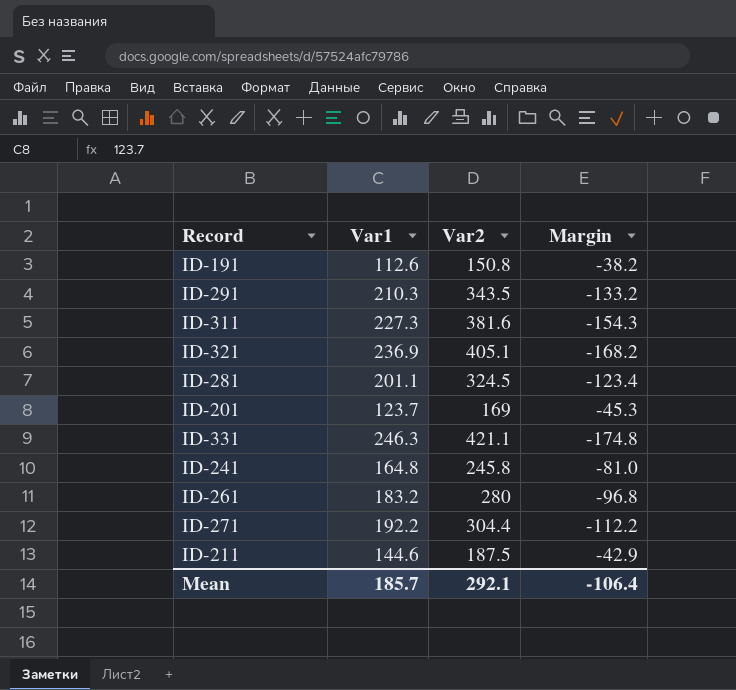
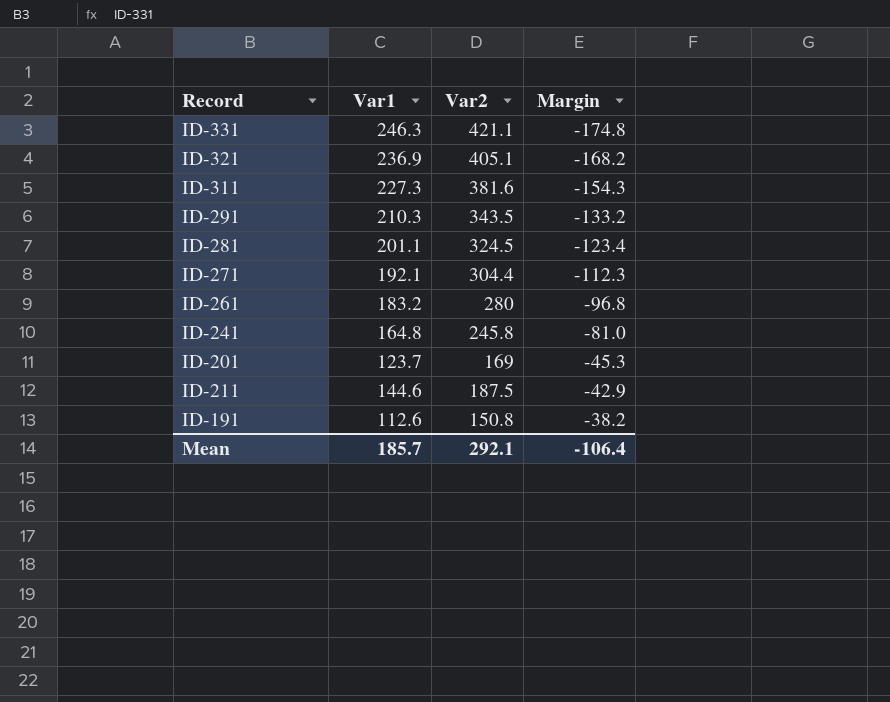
row order: none -> Margin ascending
ID-271 | Var1: 192.2 -> 192.1
ID-271 | Margin: -112.2 -> -112.3

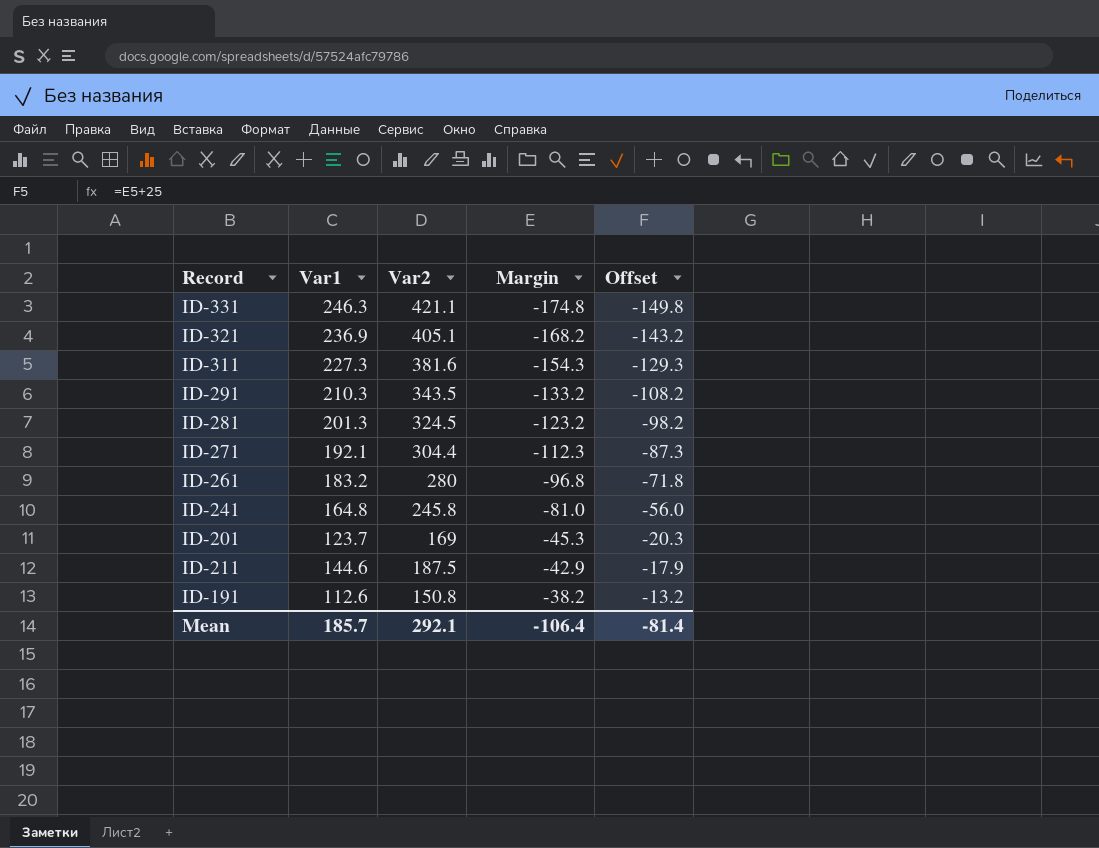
column Offset | formula: none -> [Margin] + 25
ID-281 | Var1: 201.1 -> 201.3
ID-281 | Margin: -123.4 -> -123.2

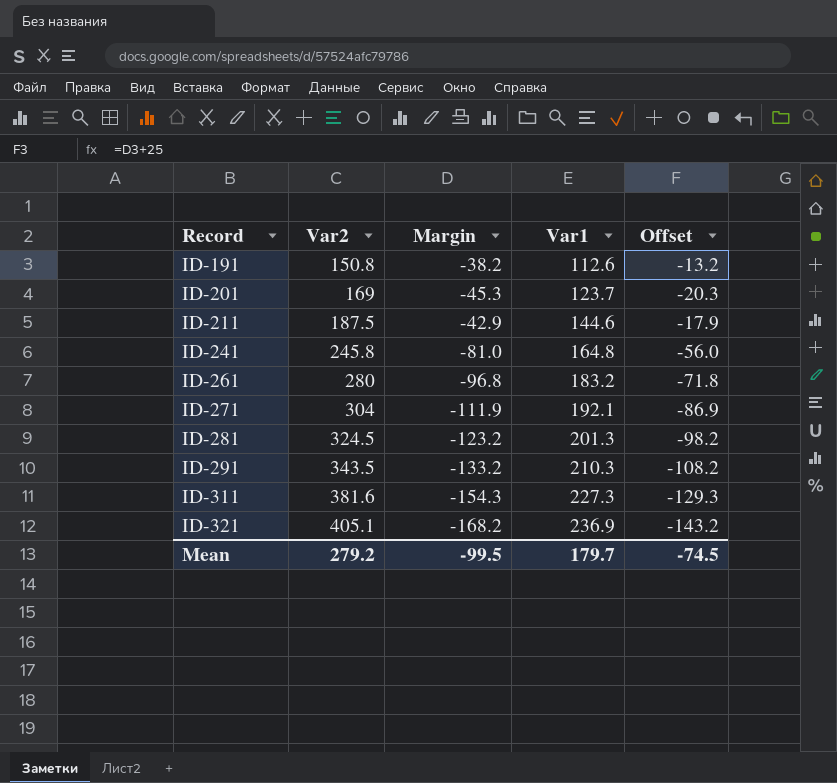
row order: Margin ascending -> Record ascending
column Var1 | position: 2 -> 4
row ID-331: 246.3 | 421.1 | -174.8 | -149.8 -> none
ID-271 | Var2: 304.4 -> 304
ID-271 | Margin: -112.3 -> -111.9
ID-271 | Offset: -87.3 -> -86.9
Mean | Var2: 292.1 -> 279.2
Mean | Margin: -106.4 -> -99.5
Mean | Var1: 185.7 -> 179.7
Mean | Offset: -81.4 -> -74.5

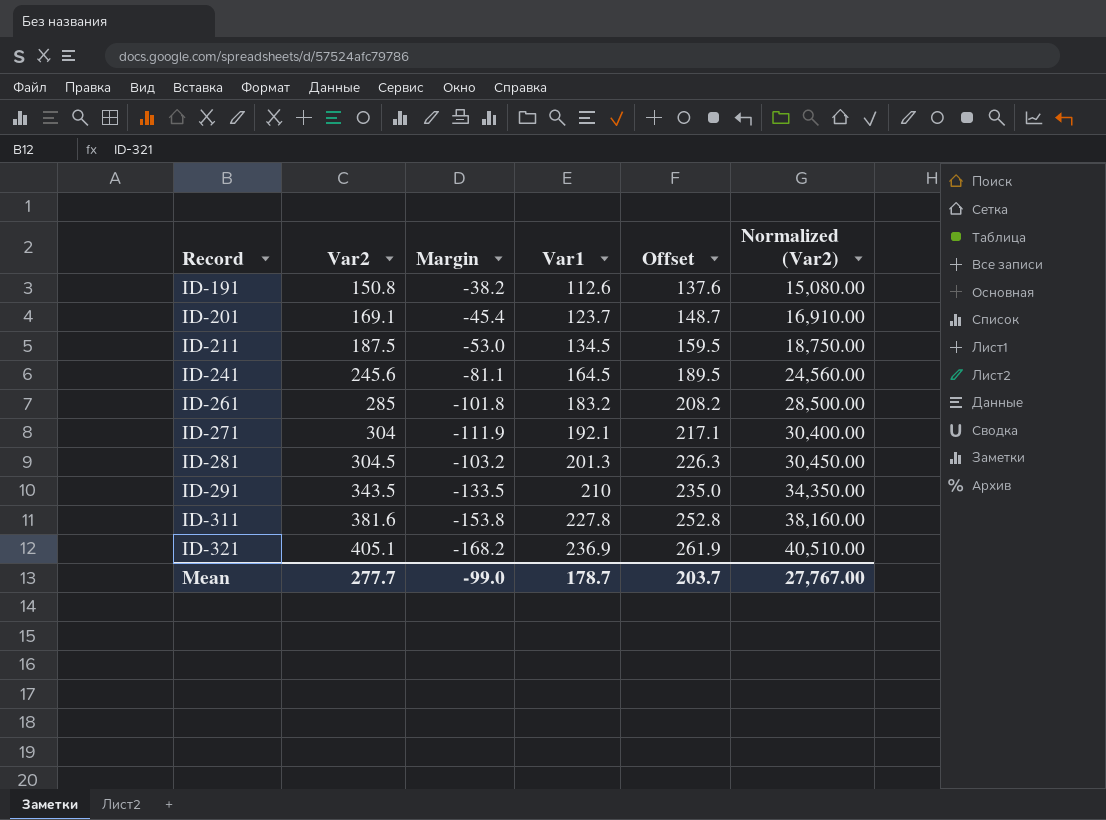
column Offset | formula: [Margin] + 25 -> [Var1] + 25
column Normalized (Var2) | formula: none -> [Var2] * 100
ID-201 | Var2: 169 -> 169.1
ID-201 | Margin: -45.3 -> -45.4
ID-211 | Margin: -42.9 -> -53.0
ID-211 | Var1: 144.6 -> 134.5
ID-241 | Var2: 245.8 -> 245.6
ID-241 | Margin: -81.0 -> -81.1
ID-241 | Var1: 164.8 -> 164.5
ID-261 | Var2: 280 -> 285
ID-261 | Margin: -96.8 -> -101.8
ID-281 | Var2: 324.5 -> 304.5
ID-281 | Margin: -123.2 -> -103.2
ID-291 | Margin: -133.2 -> -133.5
ID-291 | Var1: 210.3 -> 210
ID-311 | Margin: -154.3 -> -153.8
ID-311 | Var1: 227.3 -> 227.8
Mean | Var2: 279.2 -> 277.7
Mean | Margin: -99.5 -> -99.0
Mean | Var1: 179.7 -> 178.7
Mean | Offset: -74.5 -> 203.7

